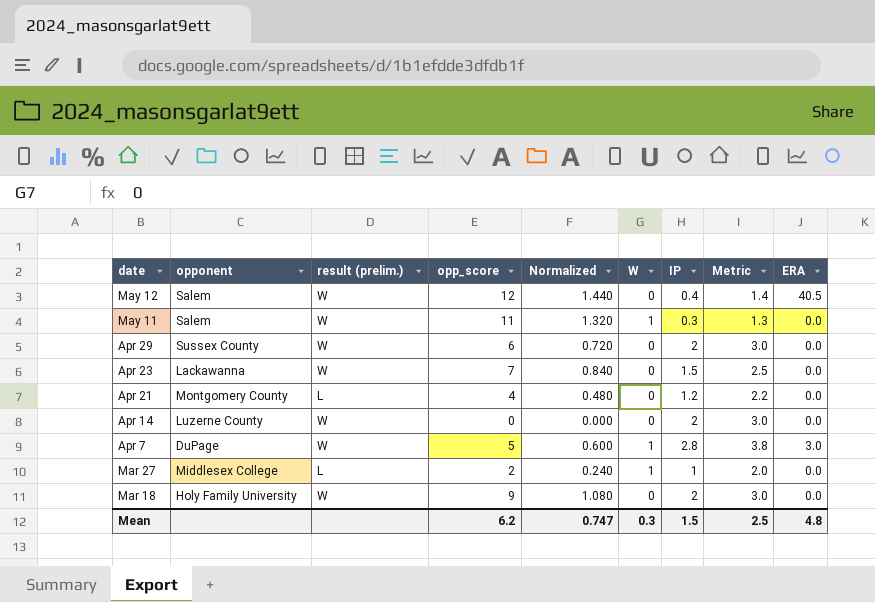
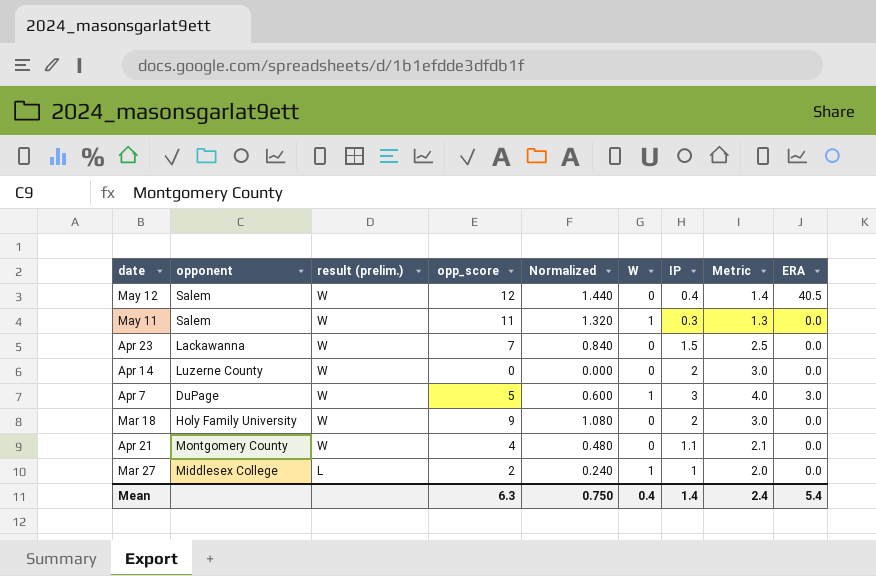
row order: date descending -> result (prelim.) descending
row Apr 29: Sussex County | W | 6 | 0.720 | 0 | 2 | 3.0 | 0.0 -> none
Apr 7 | IP: 2.8 -> 3
Apr 7 | Metric: 3.8 -> 4.0
Apr 21 | result (prelim.): L -> W
Apr 21 | IP: 1.2 -> 1.1
Apr 21 | Metric: 2.2 -> 2.1
Mean | opp_score: 6.2 -> 6.3
Mean | Normalized: 0.747 -> 0.750
Mean | W: 0.3 -> 0.4
Mean | IP: 1.5 -> 1.4
Mean | Metric: 2.5 -> 2.4
Mean | ERA: 4.8 -> 5.4

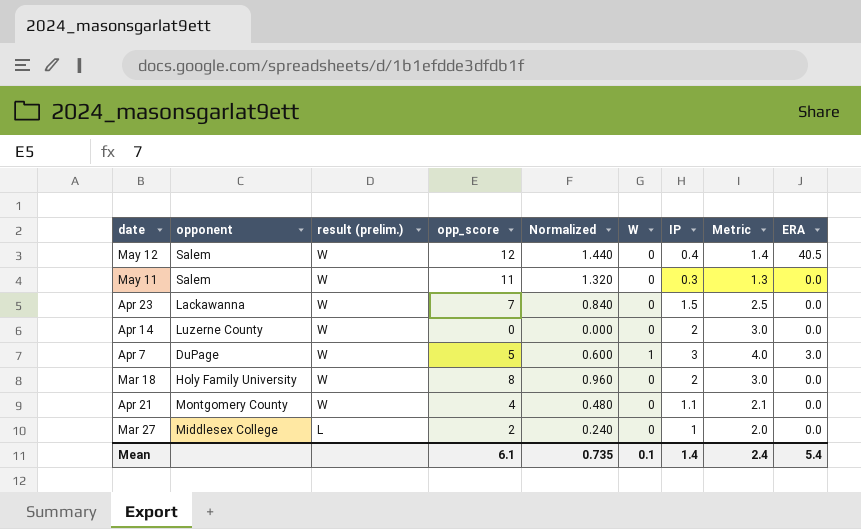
May 11 | W: 1 -> 0
Mar 18 | opp_score: 9 -> 8
Mar 18 | Normalized: 1.080 -> 0.960
Mar 27 | W: 1 -> 0
Mean | opp_score: 6.3 -> 6.1
Mean | Normalized: 0.750 -> 0.735
Mean | W: 0.4 -> 0.1

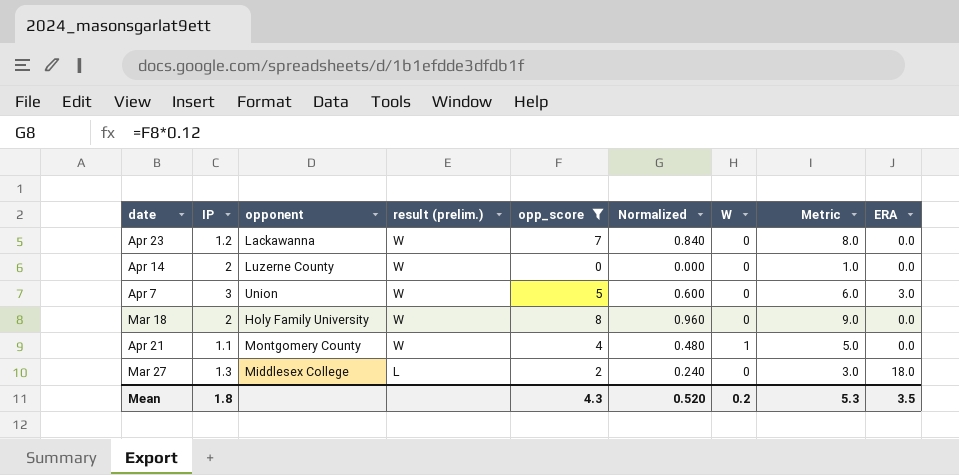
filter: none -> opp_score <= 8
column IP | position: 7 -> 2
column Metric | formula: [IP] + 1 -> [opp_score] + 1
Apr 23 | IP: 1.5 -> 1.2
Apr 7 | opponent: DuPage -> Union
Apr 7 | W: 1 -> 0
Apr 21 | W: 0 -> 1
Mar 27 | IP: 1 -> 1.3
Mar 27 | ERA: 0.0 -> 18.0
Mean | IP: 1.4 -> 1.8
Mean | opp_score: 6.1 -> 4.3
Mean | Normalized: 0.735 -> 0.520
Mean | W: 0.1 -> 0.2
Mean | Metric: 2.4 -> 5.3
Mean | ERA: 5.4 -> 3.5

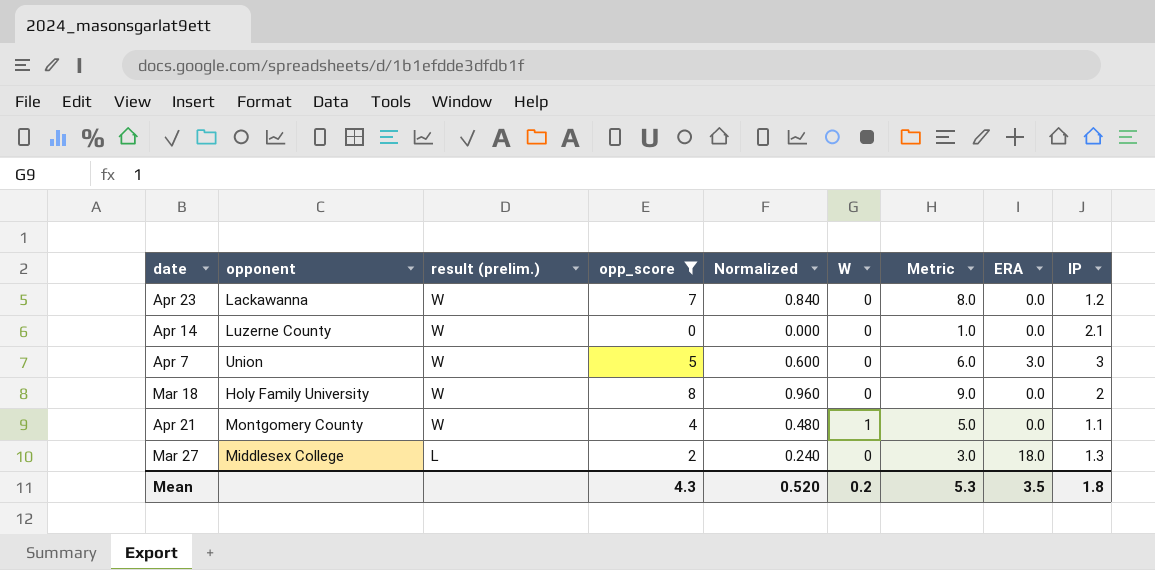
column IP | position: 2 -> 9
Apr 14 | IP: 2 -> 2.1

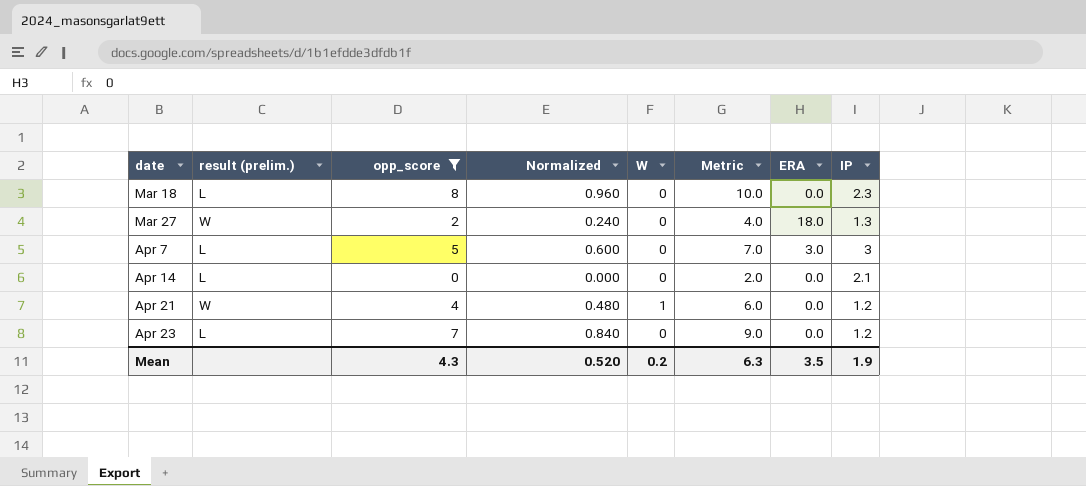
row order: result (prelim.) descending -> date ascending
column opponent | position: 2 -> none
column Metric | formula: [opp_score] + 1 -> [opp_score] + 2
Mar 18 | result (prelim.): W -> L
Mar 18 | IP: 2 -> 2.3
Mar 27 | result (prelim.): L -> W
Apr 7 | result (prelim.): W -> L
Apr 14 | result (prelim.): W -> L
Apr 21 | IP: 1.1 -> 1.2
Apr 23 | result (prelim.): W -> L
Mean | Metric: 5.3 -> 6.3
Mean | IP: 1.8 -> 1.9

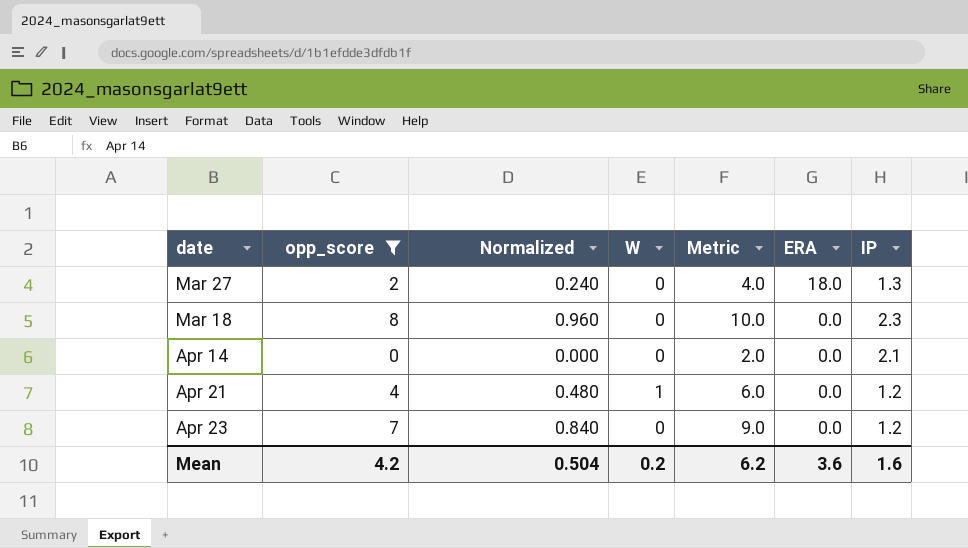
row order: date ascending -> ERA descending
column result (prelim.) | position: 2 -> none
row Apr 7: L | 5 | 0.600 | 0 | 7.0 | 3.0 | 3 -> none
Mean | opp_score: 4.3 -> 4.2
Mean | Normalized: 0.520 -> 0.504
Mean | Metric: 6.3 -> 6.2
Mean | ERA: 3.5 -> 3.6
Mean | IP: 1.9 -> 1.6

